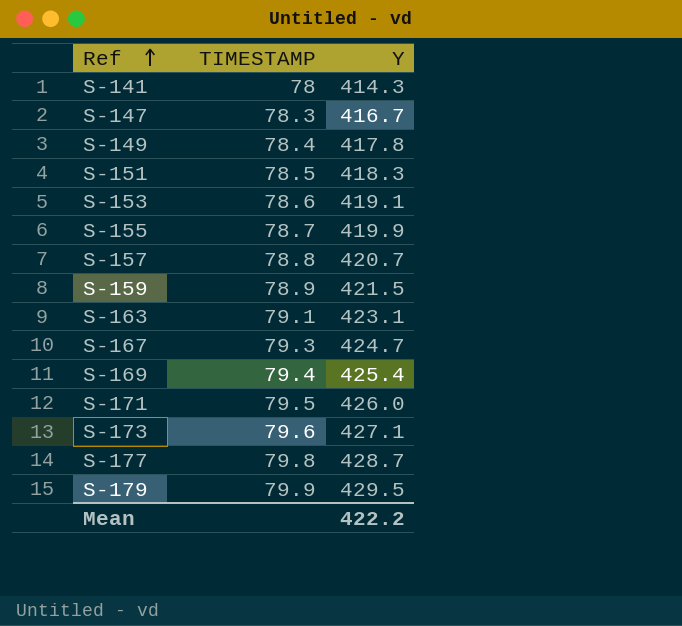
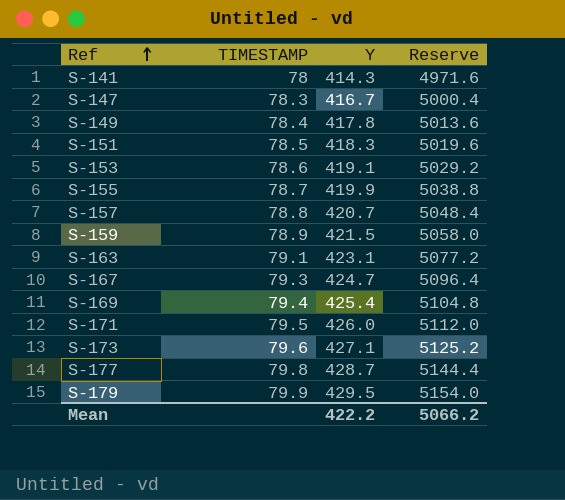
column Reserve | formula: none -> [Y] * 12

